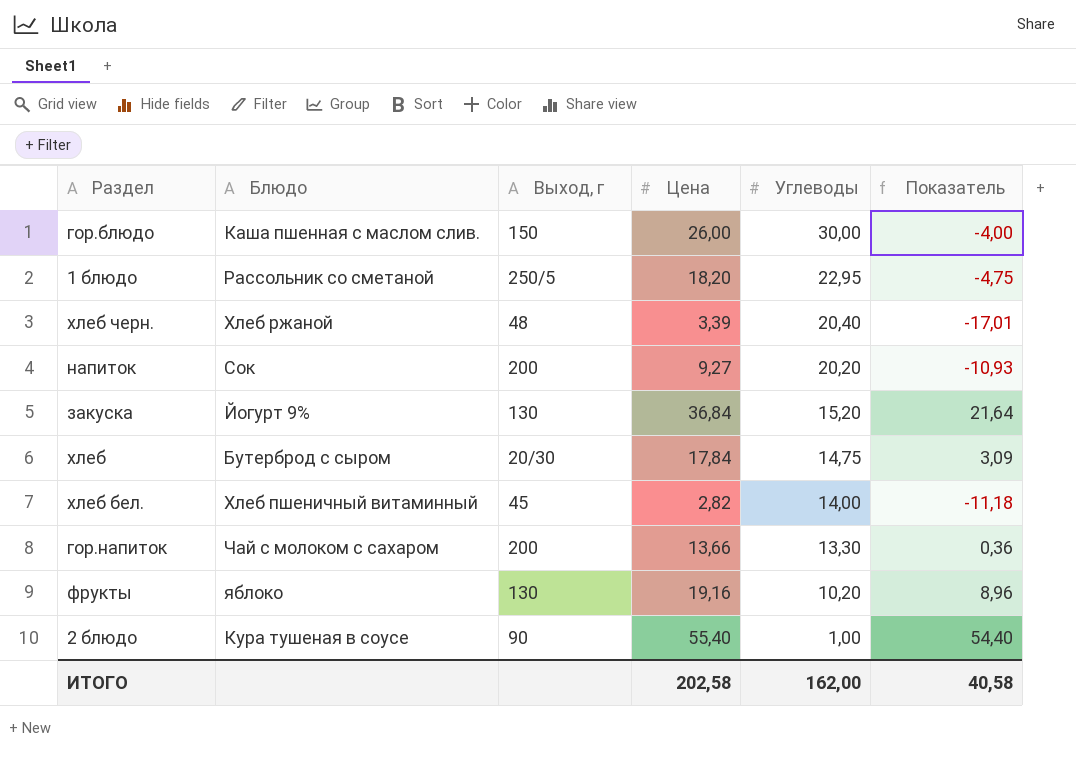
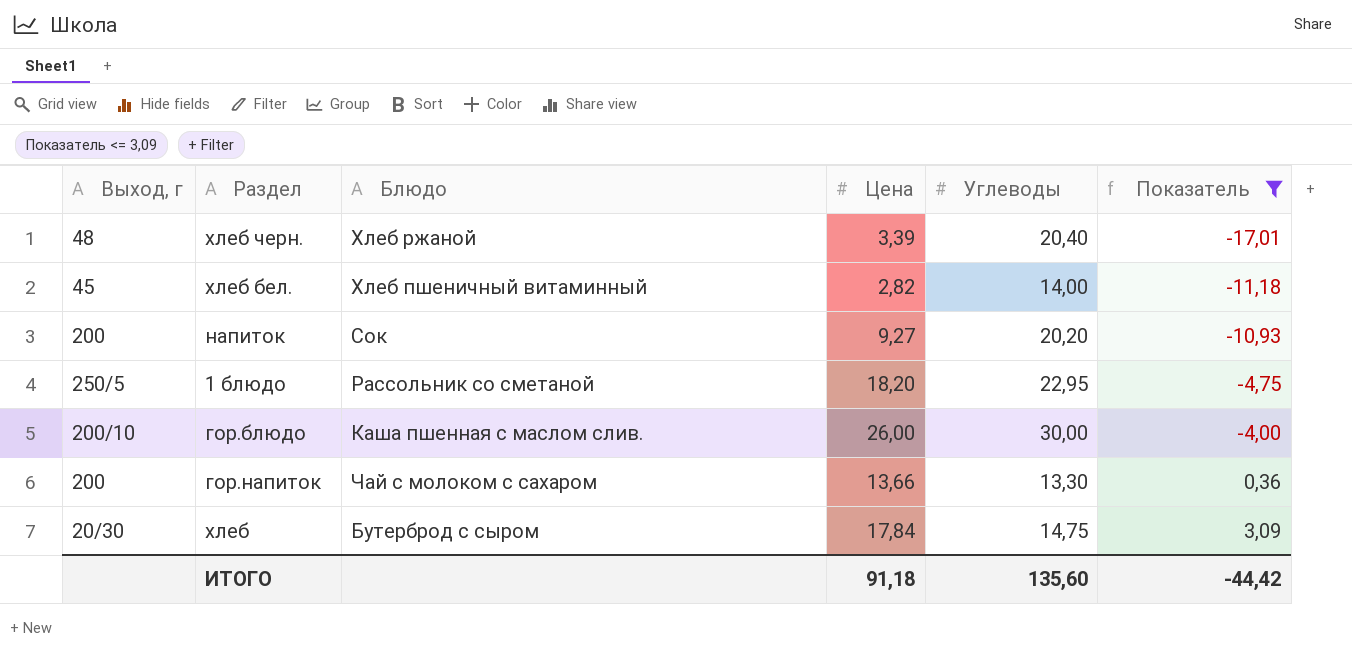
filter: none -> Показатель <= 3,09
row order: Углеводы descending -> Показатель ascending
column Выход, г | position: 3 -> 1
гор.блюдо | Выход, г: 150 -> 200/10
ИТОГО | Цена: 202,58 -> 91,18
ИТОГО | Углеводы: 162,00 -> 135,60
ИТОГО | Показатель: 40,58 -> -44,42

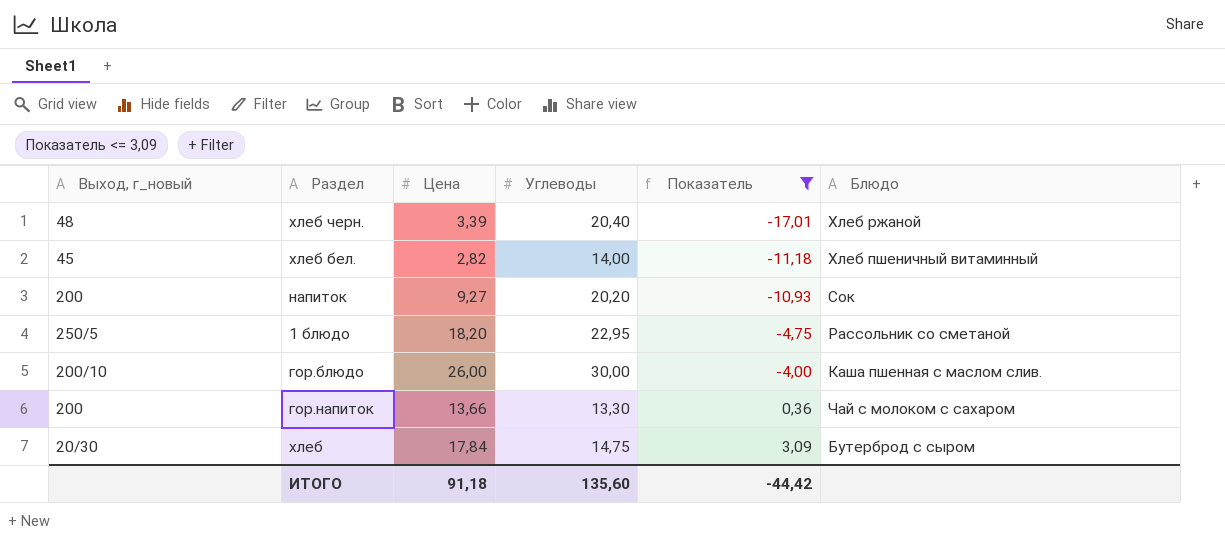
column name: Выход, г -> Выход, г_новый
column Блюдо | position: 3 -> 6

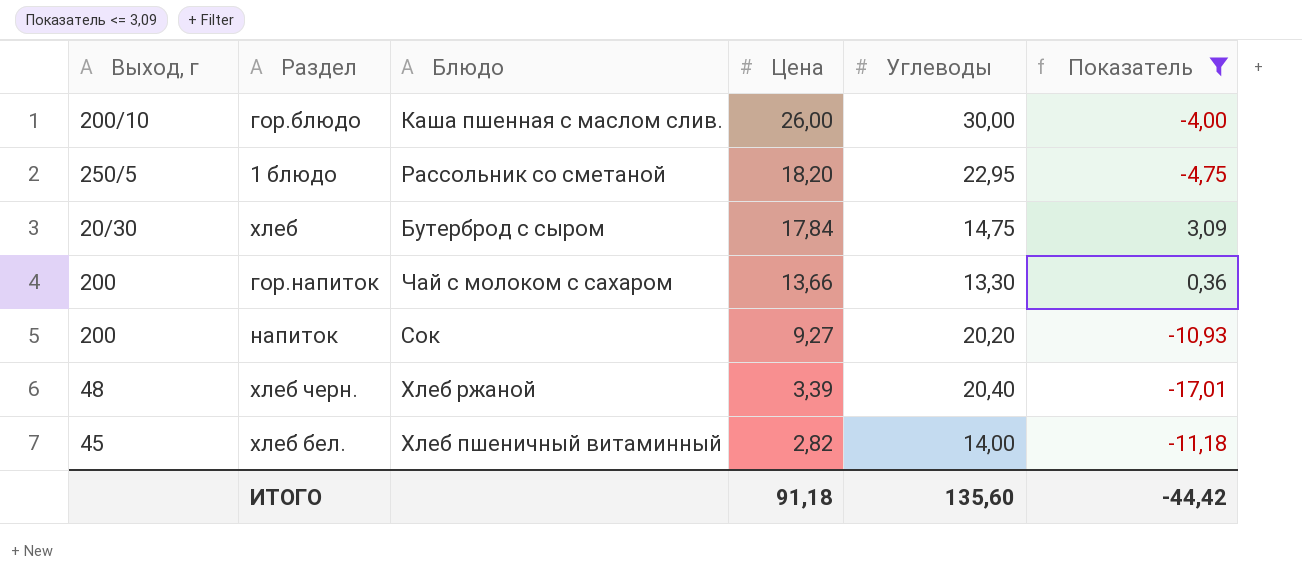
row order: Показатель ascending -> Цена descending
column name: Выход, г_новый -> Выход, г
column Блюдо | position: 6 -> 3

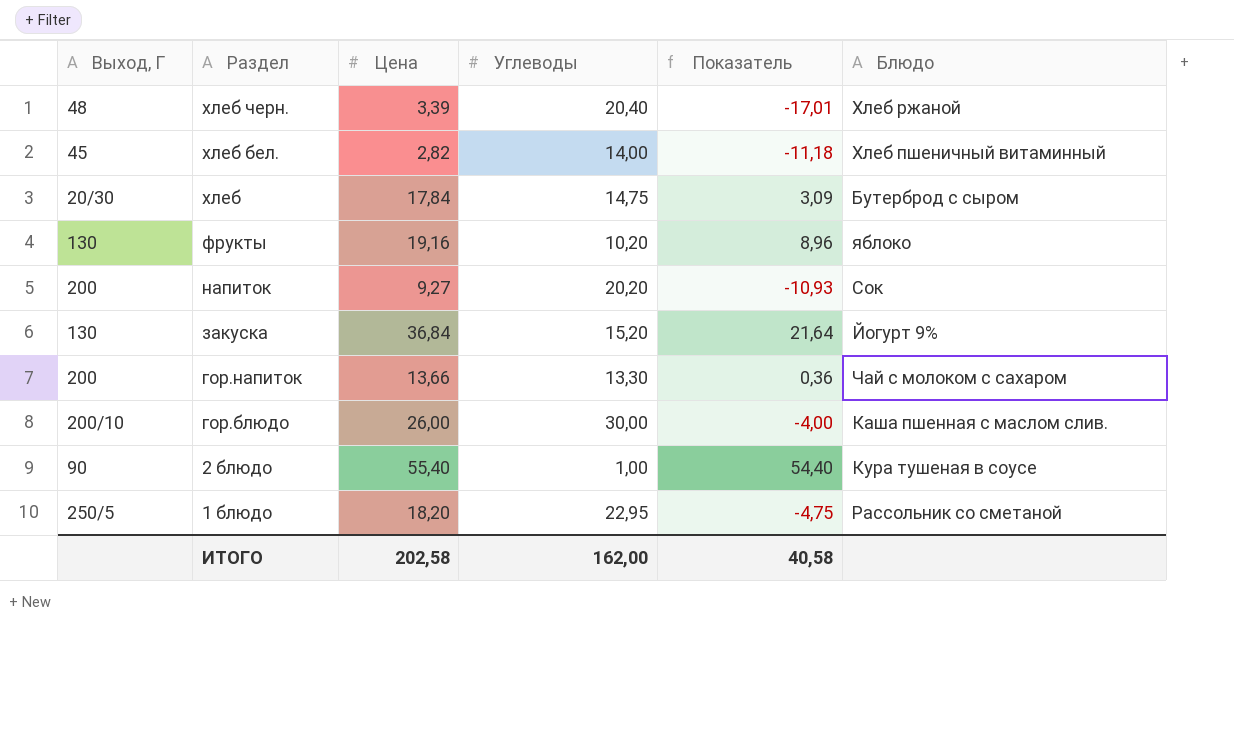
filter: Показатель <= 3,09 -> none
row order: Цена descending -> Раздел descending
column name: Выход, г -> Выход, Г
column Блюдо | position: 3 -> 6
ИТОГО | Цена: 91,18 -> 202,58
ИТОГО | Углеводы: 135,60 -> 162,00
ИТОГО | Показатель: -44,42 -> 40,58

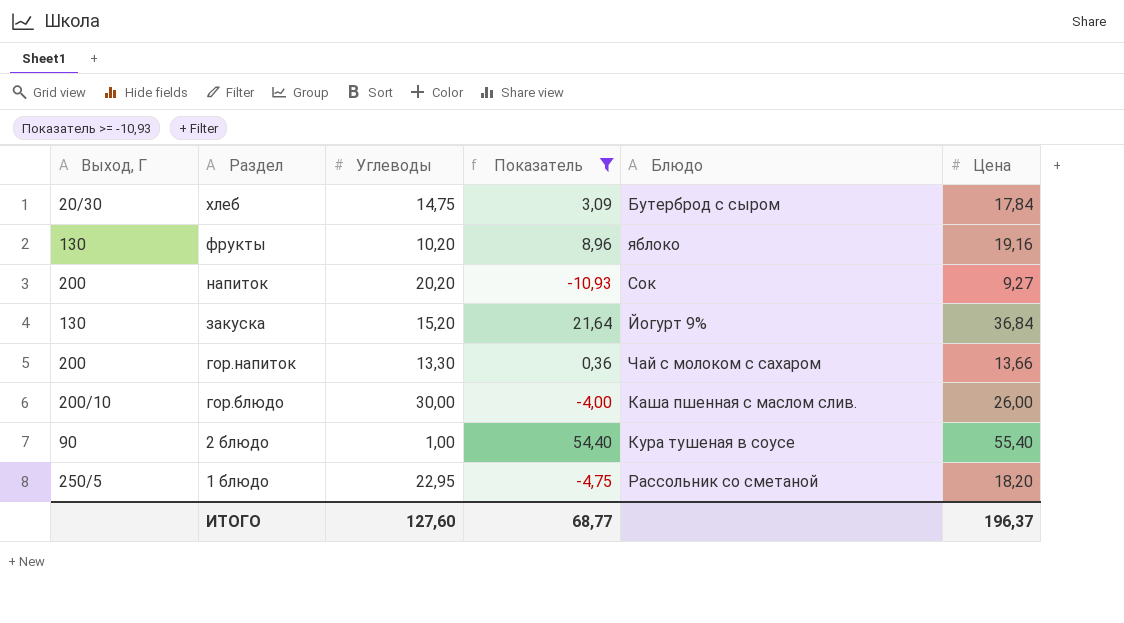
filter: none -> Показатель >= -10,93
column Цена | position: 3 -> 6
ИТОГО | Углеводы: 162,00 -> 127,60
ИТОГО | Показатель: 40,58 -> 68,77
ИТОГО | Цена: 202,58 -> 196,37

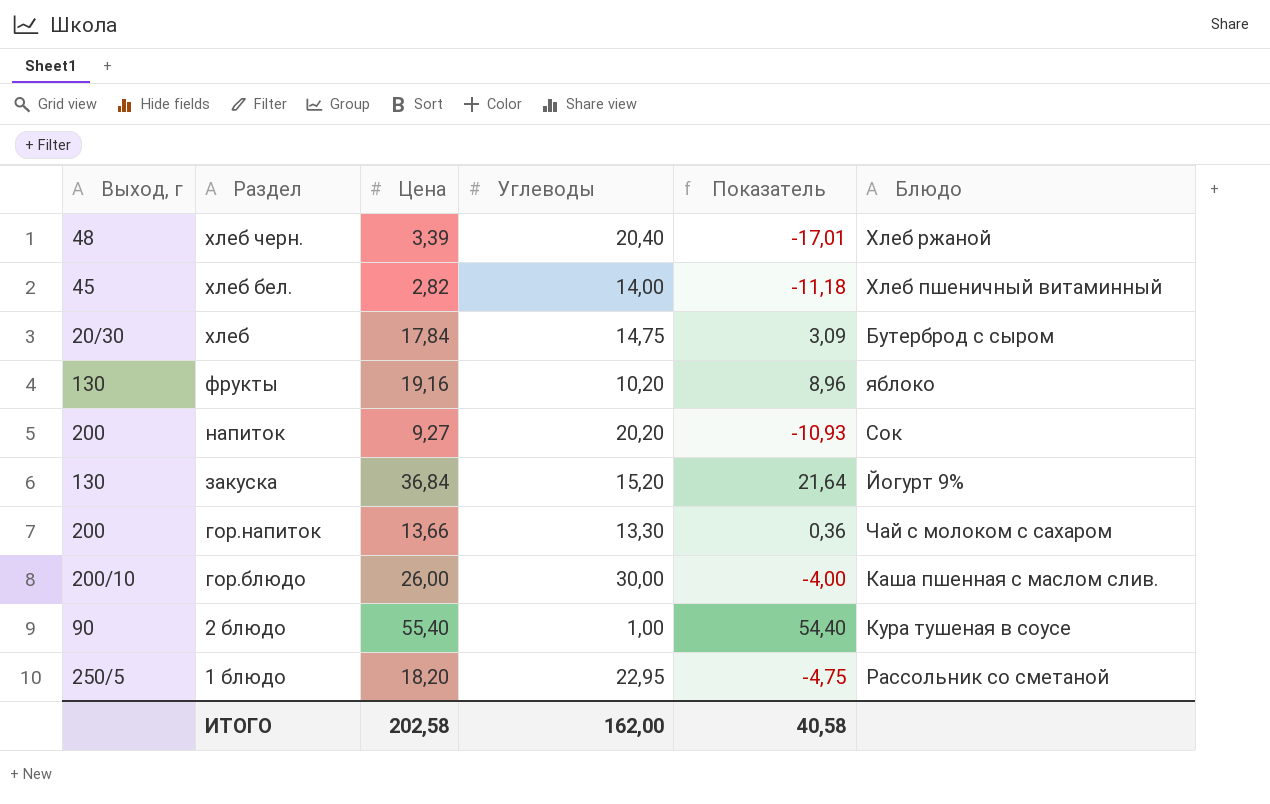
filter: Показатель >= -10,93 -> none
column name: Выход, Г -> Выход, г
column Цена | position: 6 -> 3
ИТОГО | Цена: 196,37 -> 202,58
ИТОГО | Углеводы: 127,60 -> 162,00
ИТОГО | Показатель: 68,77 -> 40,58

